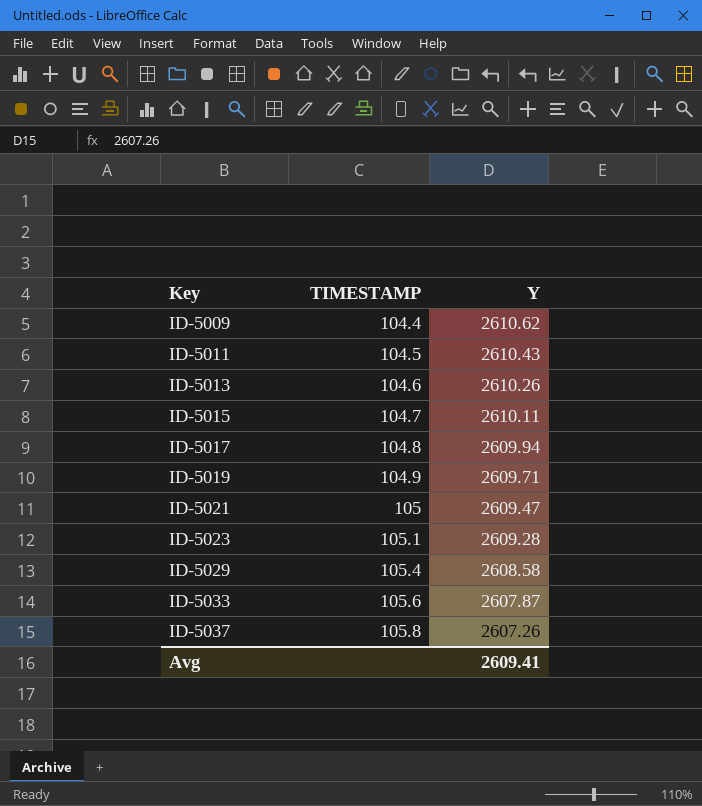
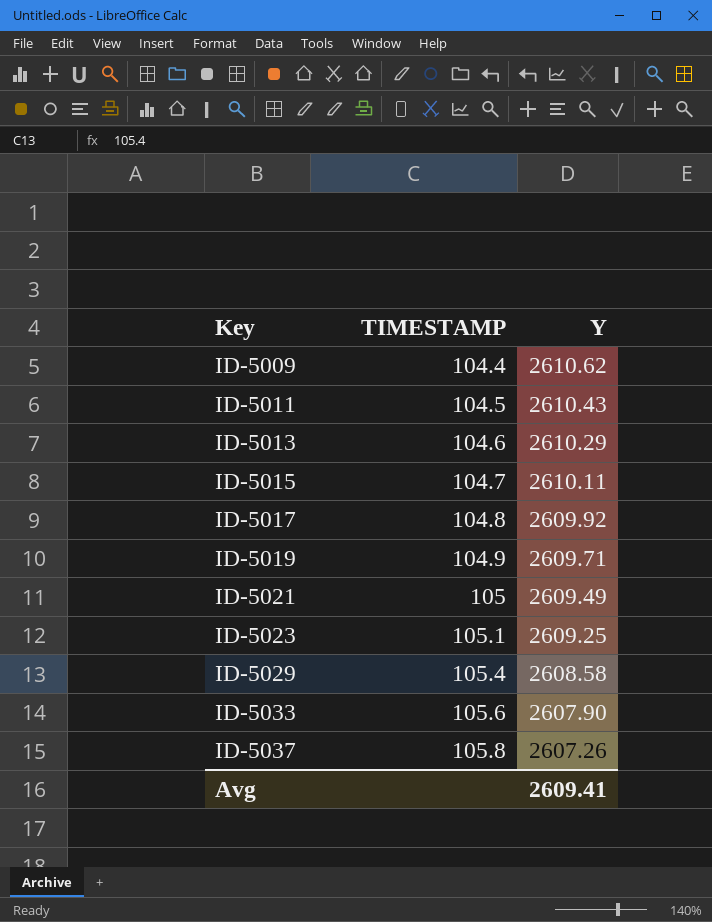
ID-5013 | Y: 2610.26 -> 2610.29
ID-5017 | Y: 2609.94 -> 2609.92
ID-5021 | Y: 2609.47 -> 2609.49
ID-5023 | Y: 2609.28 -> 2609.25
ID-5033 | Y: 2607.87 -> 2607.90

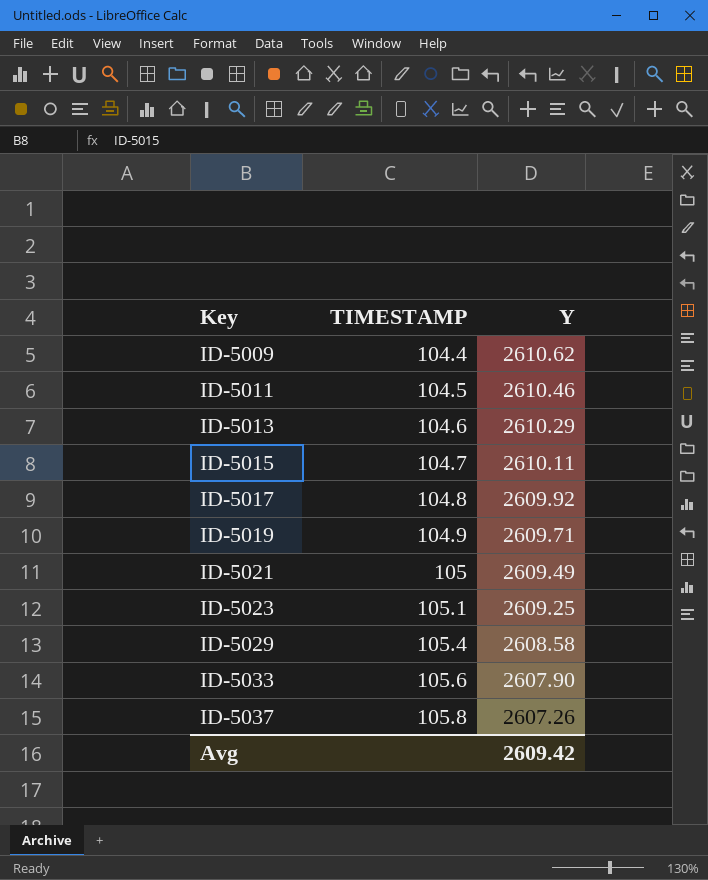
ID-5011 | Y: 2610.43 -> 2610.46
Avg | Y: 2609.41 -> 2609.42

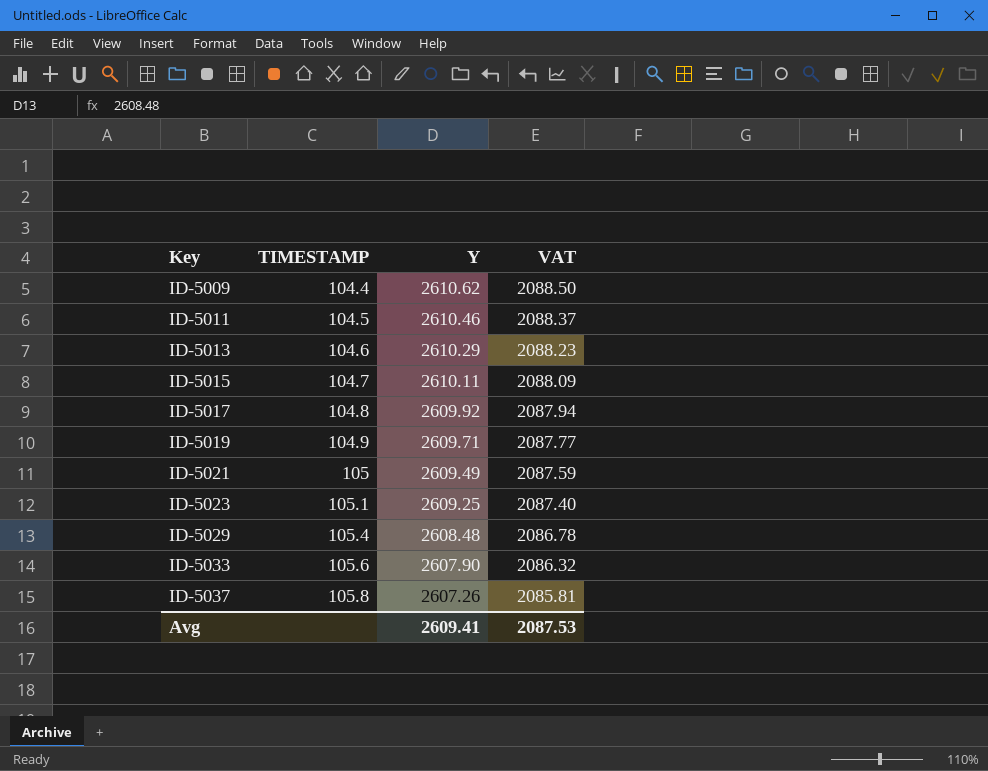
column VAT | formula: none -> [Y] * 0.8
ID-5029 | Y: 2608.58 -> 2608.48
Avg | Y: 2609.42 -> 2609.41

